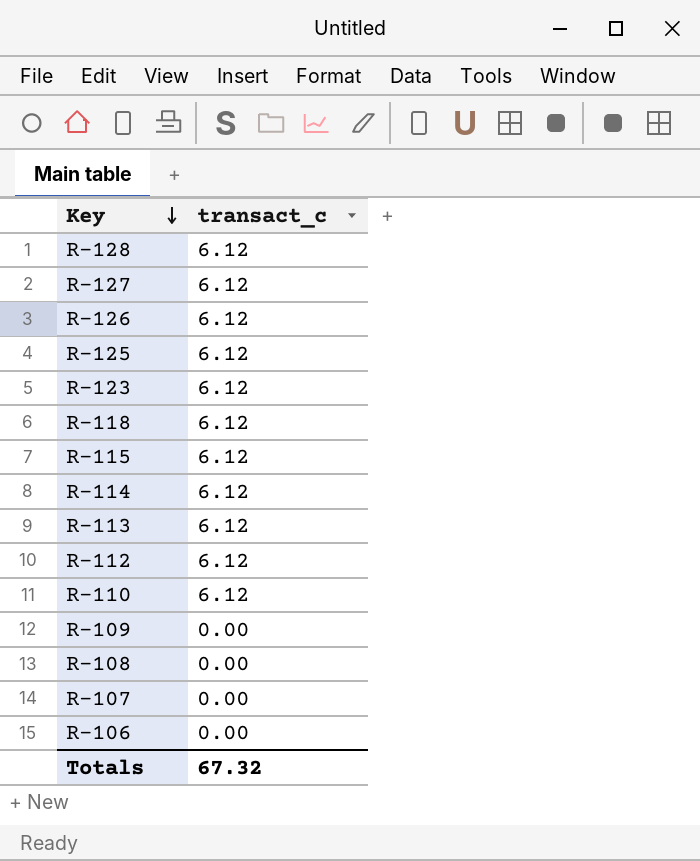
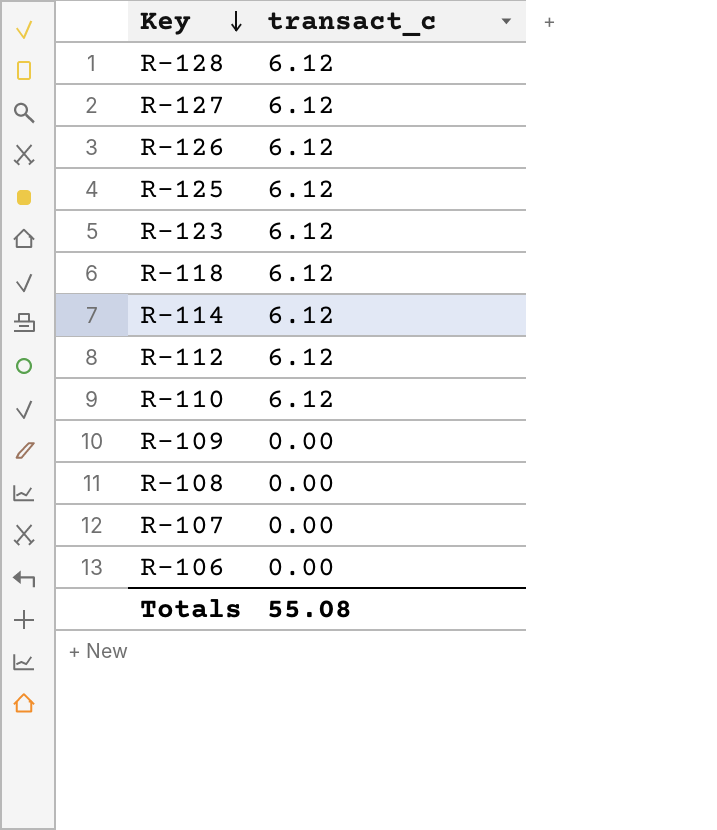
row R-115: 6.12 -> none
row R-113: 6.12 -> none
Totals | transact_c: 67.32 -> 55.08

